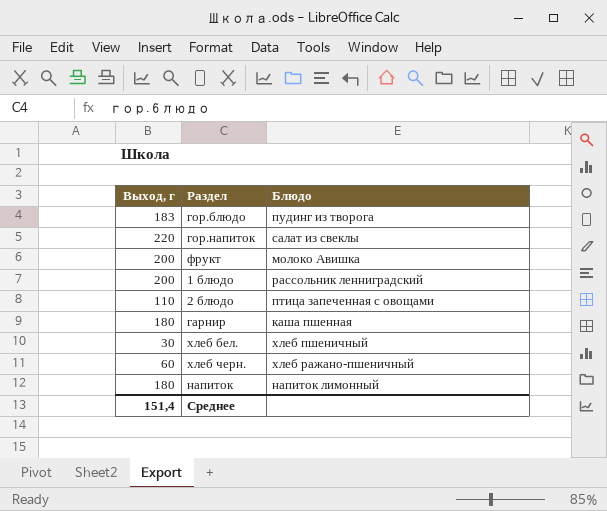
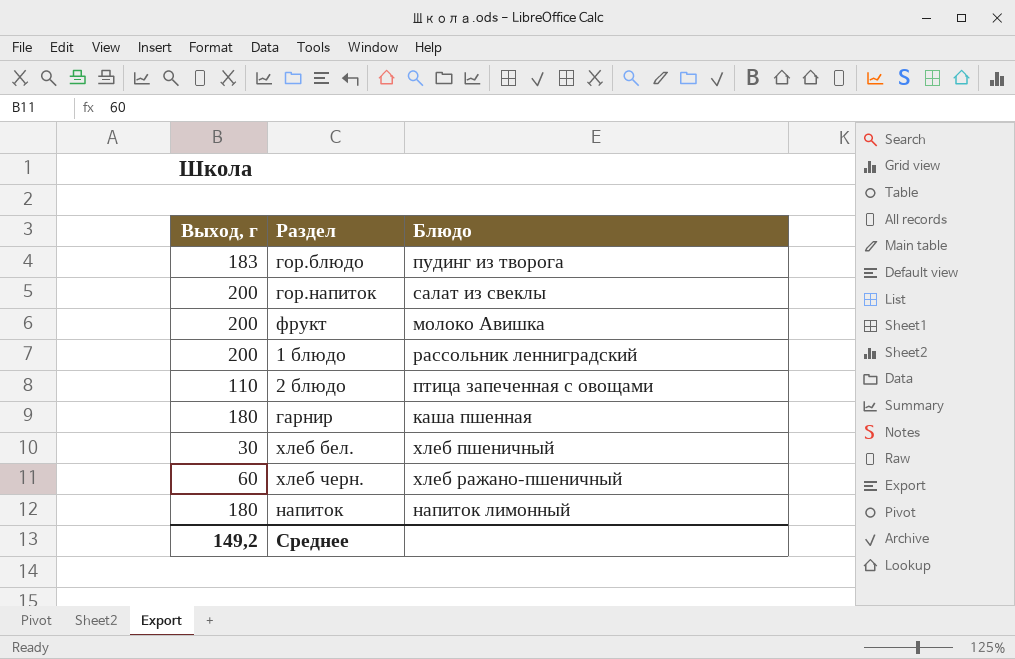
гор.напиток | Выход, г: 220 -> 200
Среднее | Выход, г: 151,4 -> 149,2

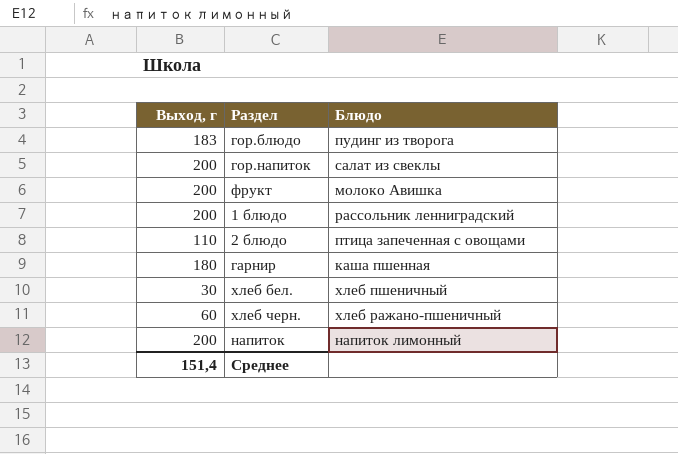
напиток | Выход, г: 180 -> 200
Среднее | Выход, г: 149,2 -> 151,4

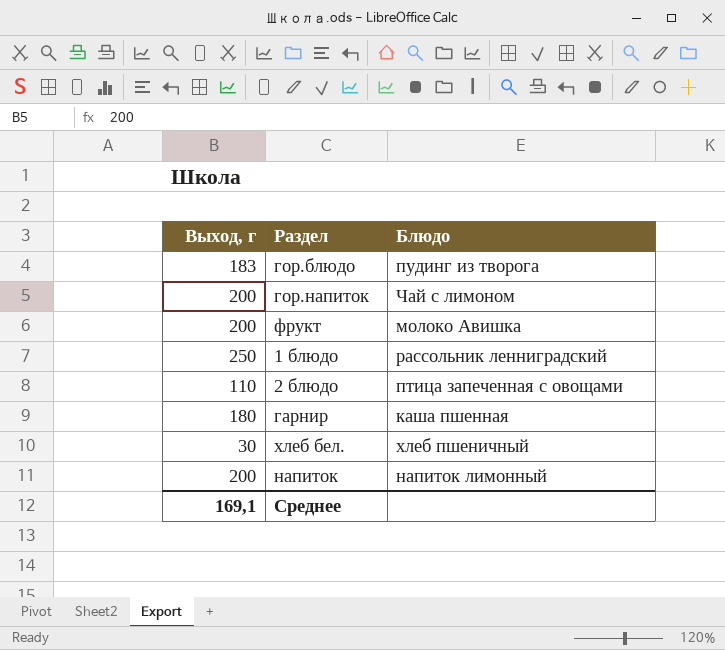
row хлеб черн.: 60 | хлеб ражано-пшеничный -> none
гор.напиток | Блюдо: салат из свеклы -> Чай с лимоном
1 блюдо | Выход, г: 200 -> 250
Среднее | Выход, г: 151,4 -> 169,1

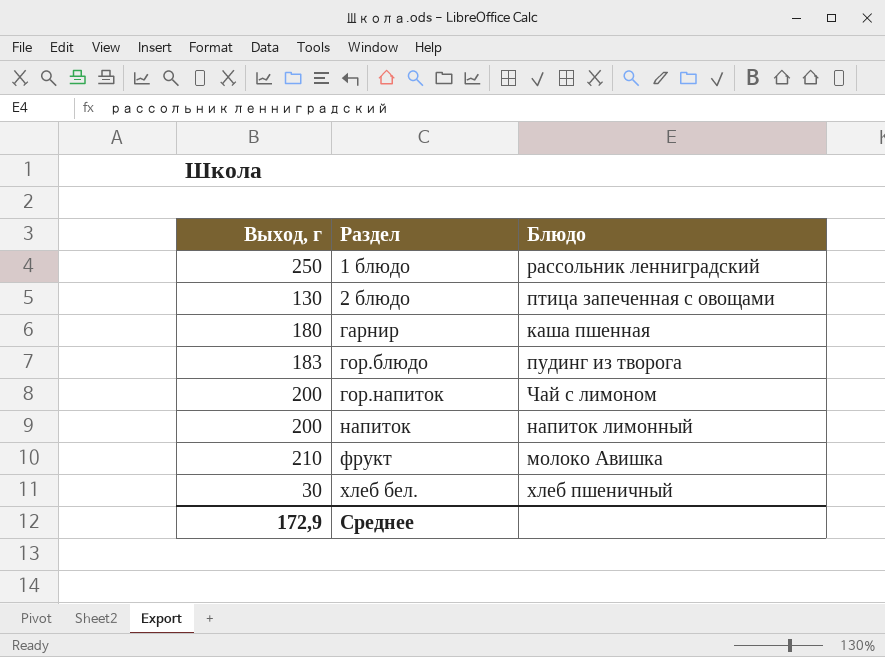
row order: none -> Раздел ascending
2 блюдо | Выход, г: 110 -> 130
фрукт | Выход, г: 200 -> 210
Среднее | Выход, г: 169,1 -> 172,9

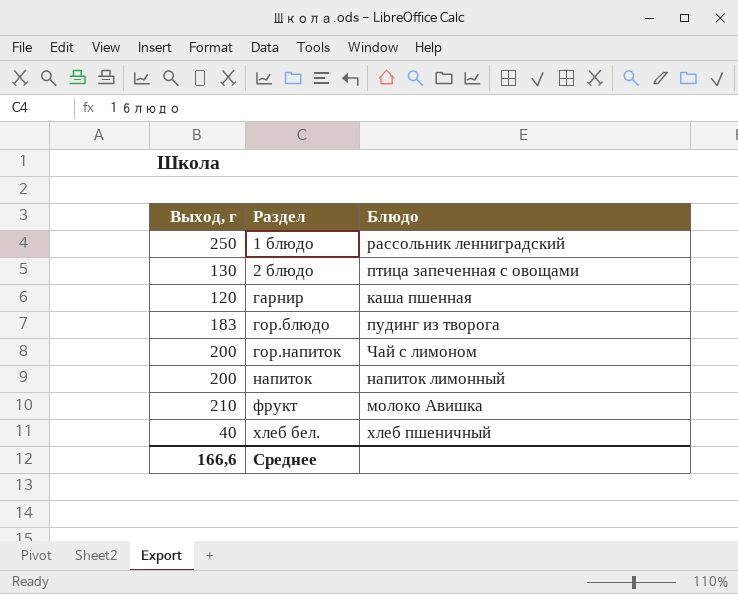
гарнир | Выход, г: 180 -> 120
хлеб бел. | Выход, г: 30 -> 40
Среднее | Выход, г: 172,9 -> 166,6

